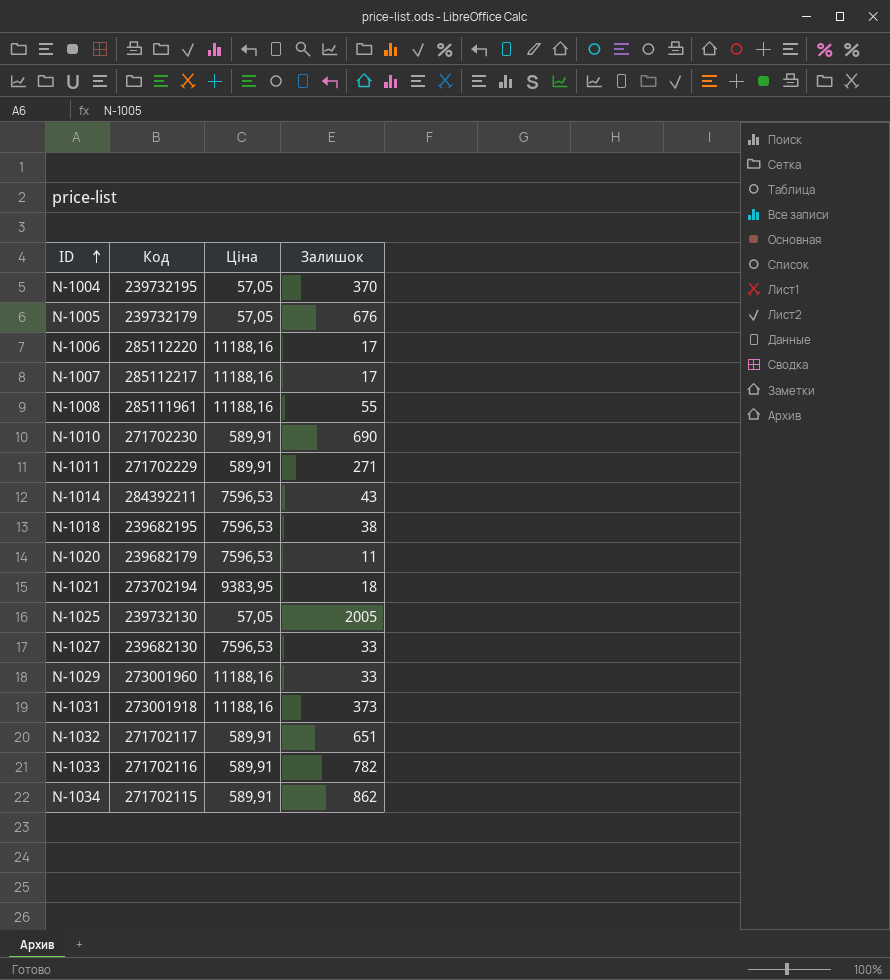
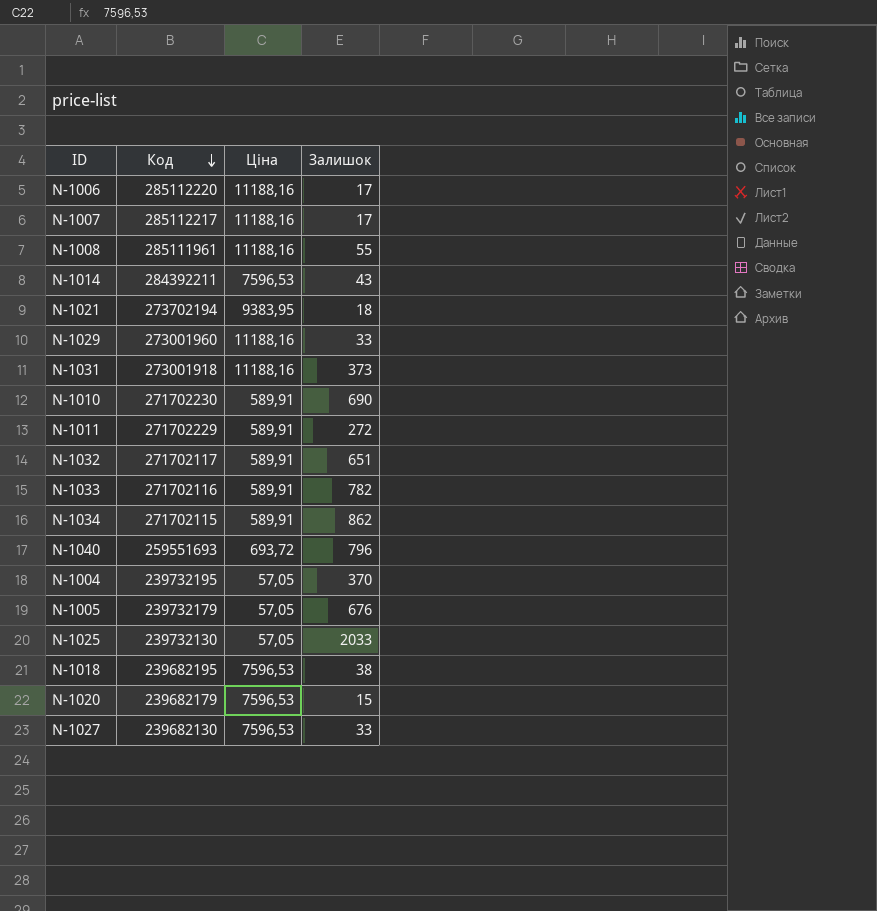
row order: ID ascending -> Код descending
N-1011 | Залишок: 271 -> 272
row N-1040: none -> 259551693 | 693,72 | 796
N-1025 | Залишок: 2005 -> 2033
N-1020 | Залишок: 11 -> 15

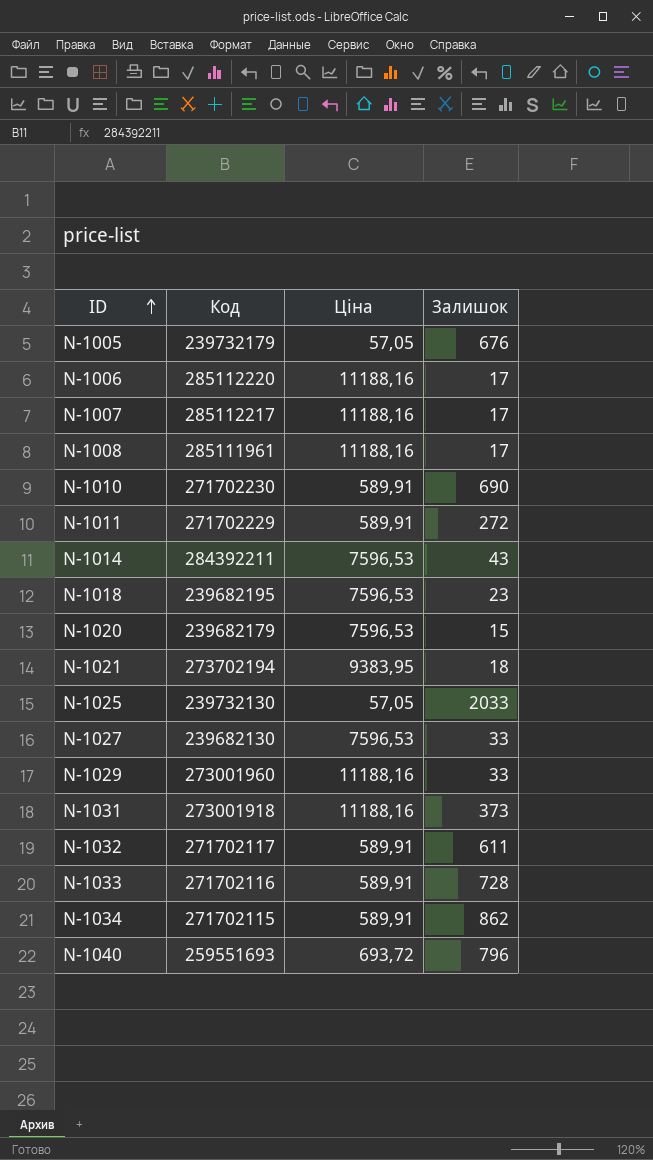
row order: Код descending -> ID ascending
row N-1004: 239732195 | 57,05 | 370 -> none
N-1008 | Залишок: 55 -> 17
N-1018 | Залишок: 38 -> 23
N-1032 | Залишок: 651 -> 611
N-1033 | Залишок: 782 -> 728

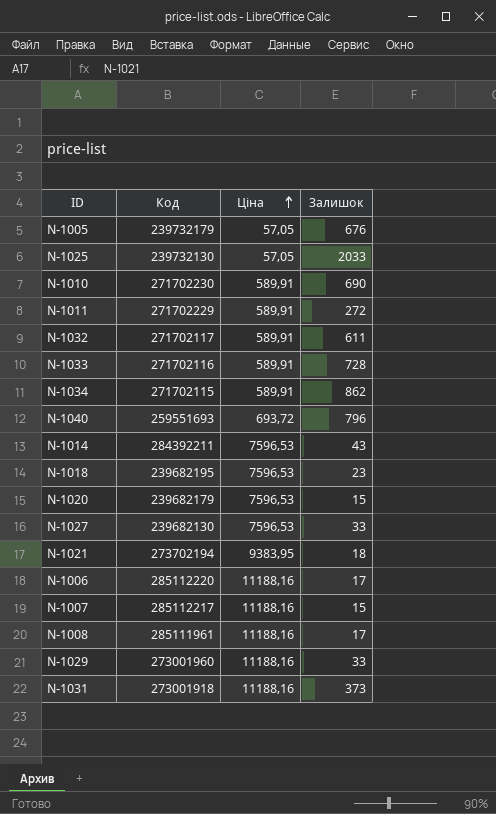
row order: ID ascending -> Ціна ascending
N-1007 | Залишок: 17 -> 15

